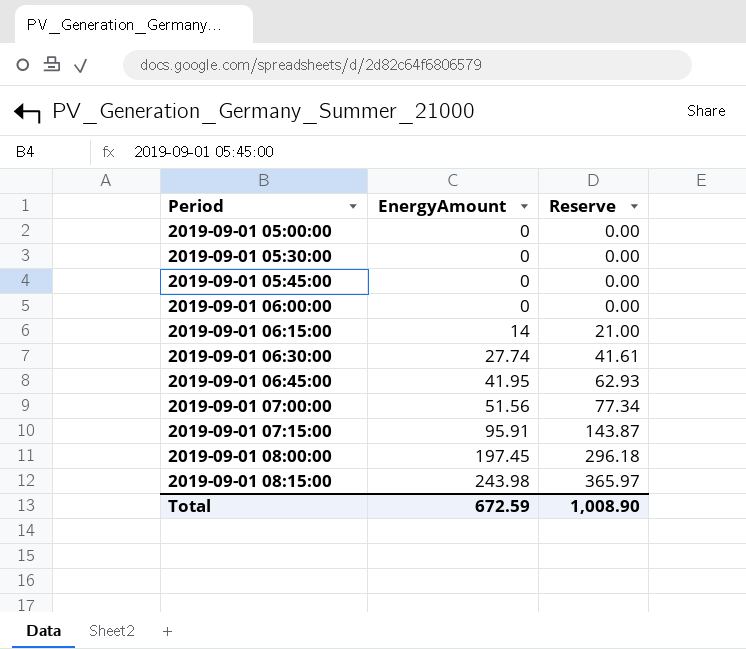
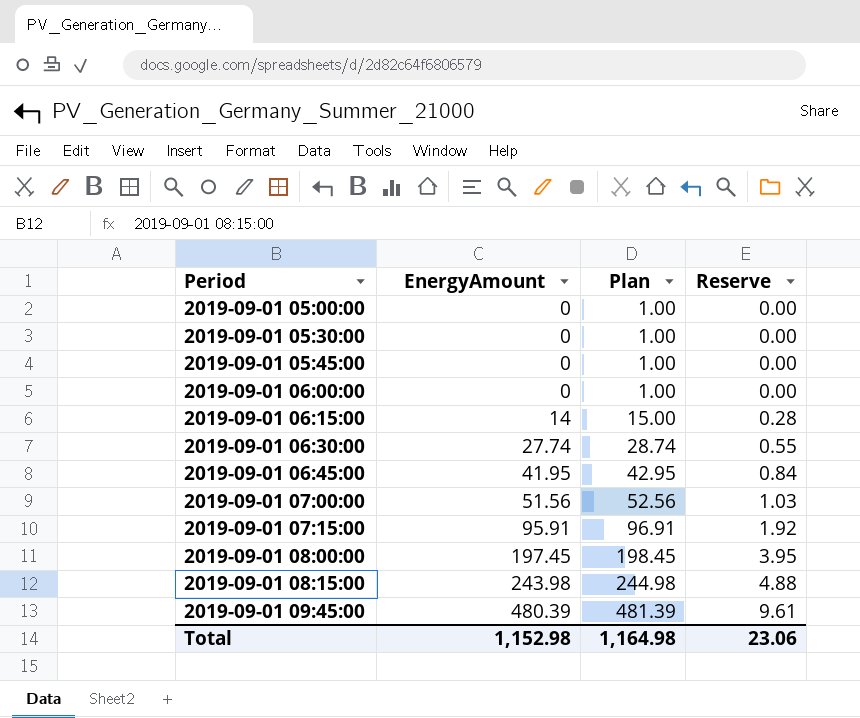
column Plan | formula: none -> [EnergyAmount] + 1
column Reserve | formula: [EnergyAmount] * 1.5 -> [EnergyAmount] * 0.02
row 2019-09-01 09:45:00: none -> 480.39 | 481.39 | 9.61
Total | EnergyAmount: 672.59 -> 1,152.98
Total | Reserve: 1,008.90 -> 23.06

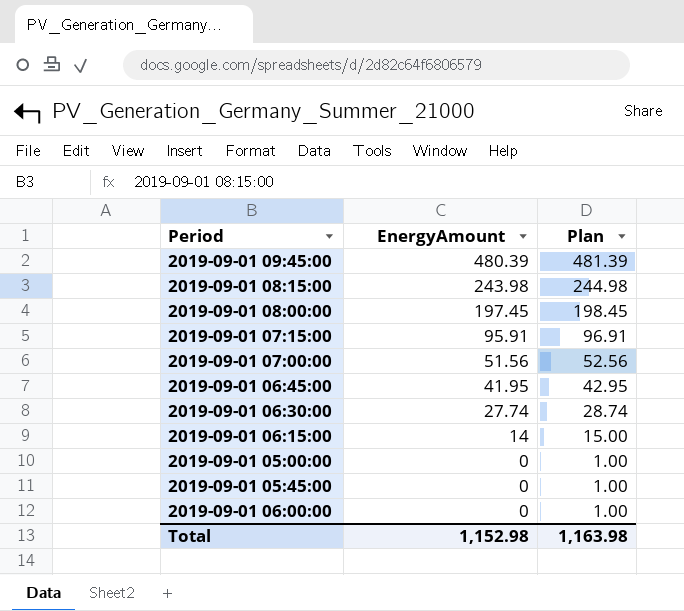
row order: Period ascending -> EnergyAmount descending
column Reserve | formula: [EnergyAmount] * 0.02 -> none
row 2019-09-01 05:30:00: 0 | 1.00 | 0.00 -> none
Total | Plan: 1,164.98 -> 1,163.98

